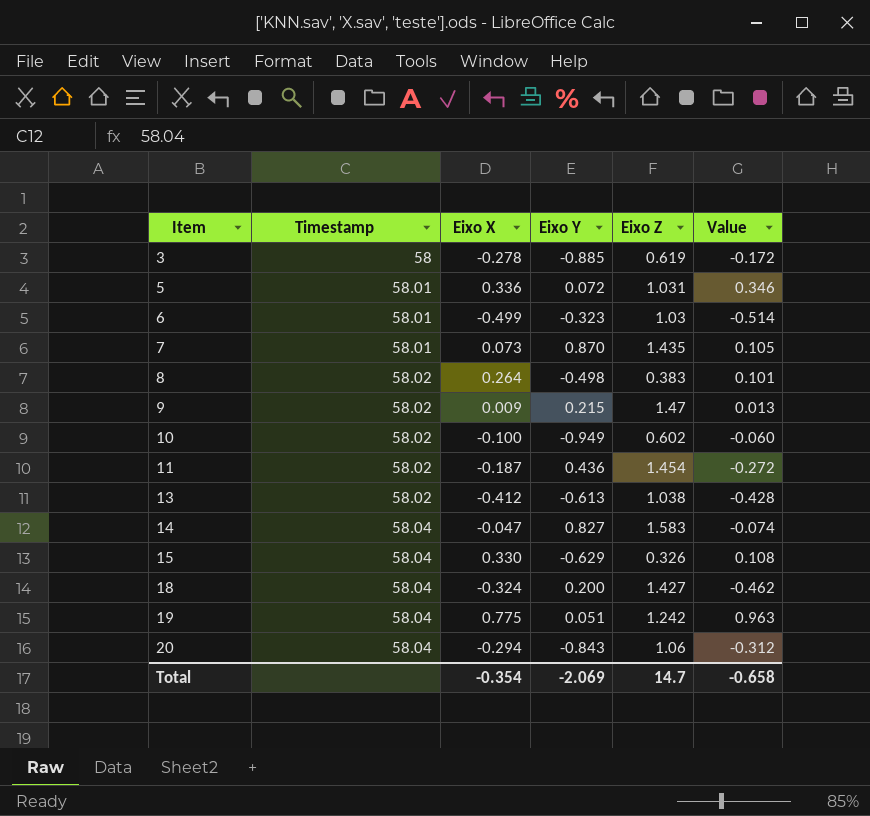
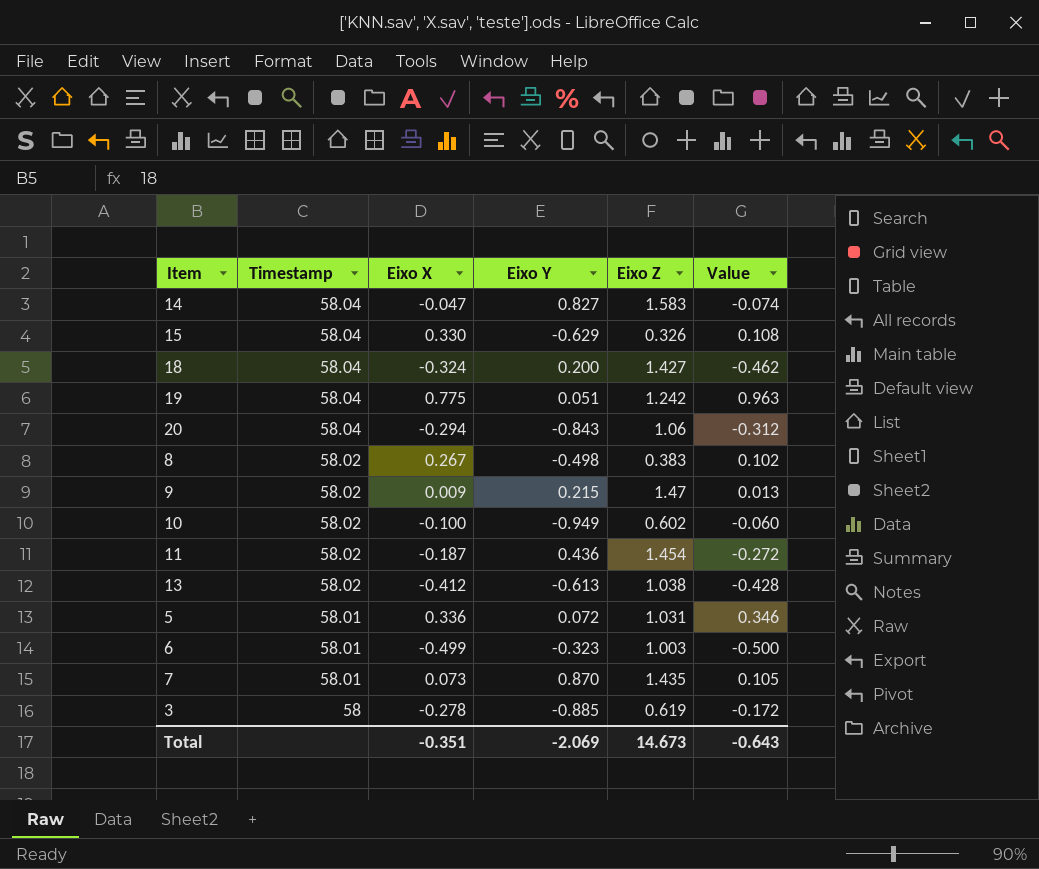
row order: Item ascending -> Timestamp descending
8 | Eixo X: 0.264 -> 0.267
8 | Value: 0.101 -> 0.102
6 | Eixo Z: 1.03 -> 1.003
6 | Value: -0.514 -> -0.500
Total | Eixo X: -0.354 -> -0.351
Total | Eixo Z: 14.7 -> 14.673
Total | Value: -0.658 -> -0.643

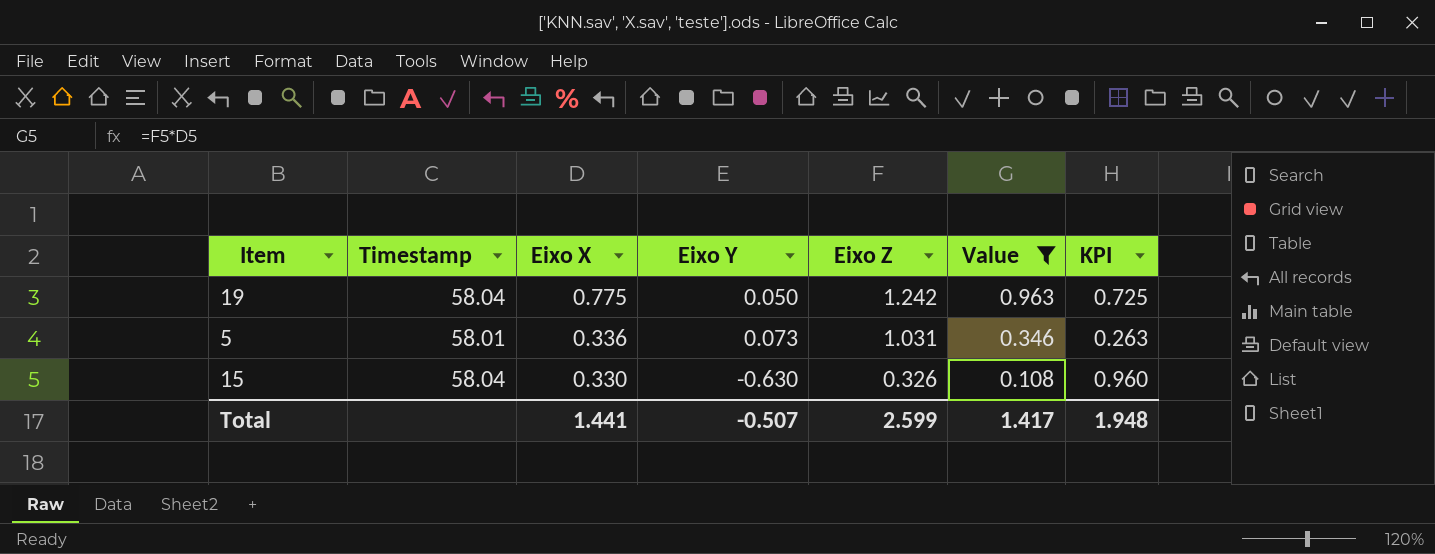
filter: none -> Value >= 0.108
row order: Timestamp descending -> Eixo X descending
column KPI | formula: none -> [Eixo X] - [Eixo Y]
19 | Eixo Y: 0.051 -> 0.050
5 | Eixo Y: 0.072 -> 0.073
15 | Eixo Y: -0.629 -> -0.630
Total | Eixo X: -0.351 -> 1.441
Total | Eixo Y: -2.069 -> -0.507
Total | Eixo Z: 14.673 -> 2.599
Total | Value: -0.643 -> 1.417

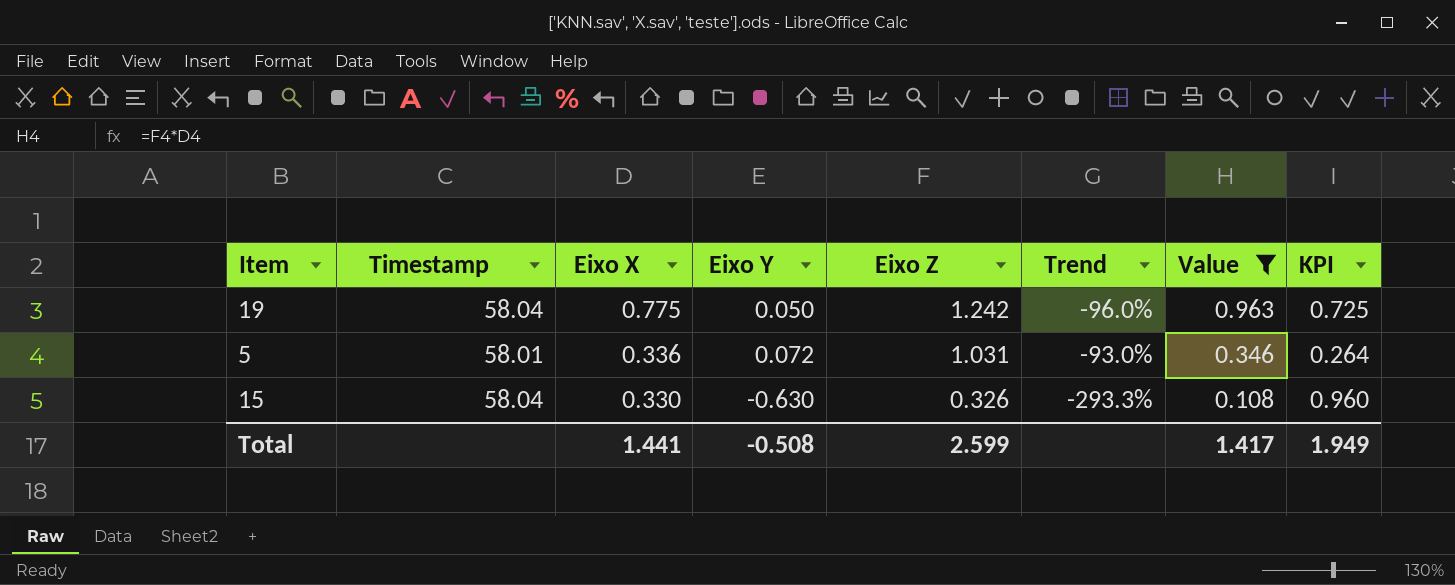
column Trend | formula: none -> ([Eixo Y] - [Eixo Z]) / [Eixo Z]
5 | Eixo Y: 0.073 -> 0.072
5 | KPI: 0.263 -> 0.264
Total | Eixo Y: -0.507 -> -0.508
Total | KPI: 1.948 -> 1.949

